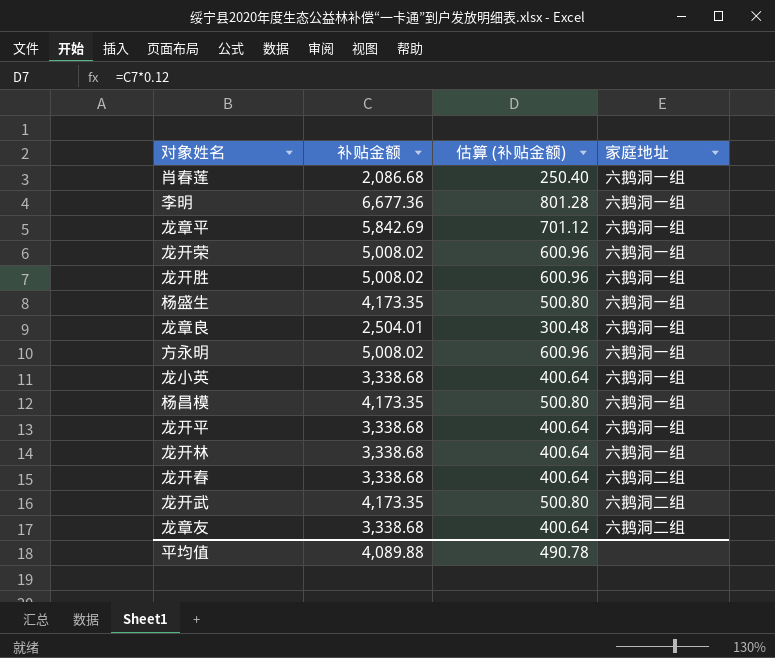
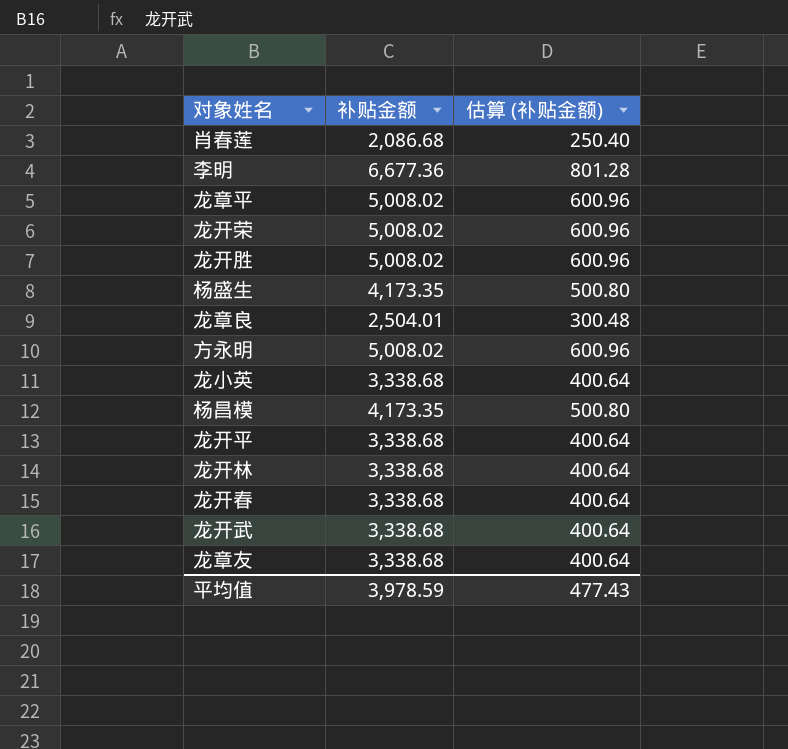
column 家庭地址 | position: 4 -> none
龙章平 | 补贴金额: 5,842.69 -> 5,008.02
龙章平 | 估算 (补贴金额): 701.12 -> 600.96
龙开武 | 补贴金额: 4,173.35 -> 3,338.68
龙开武 | 估算 (补贴金额): 500.80 -> 400.64
平均值 | 补贴金额: 4,089.88 -> 3,978.59
平均值 | 估算 (补贴金额): 490.78 -> 477.43

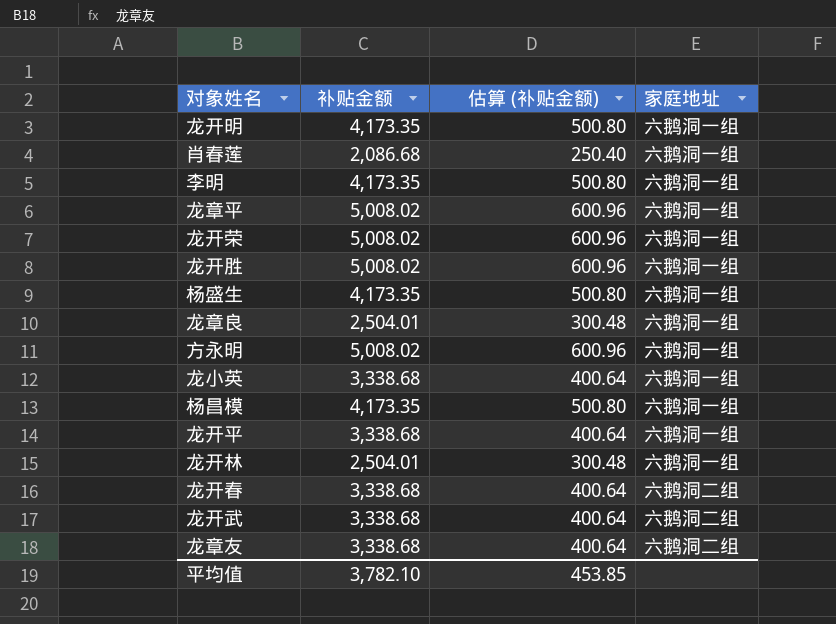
column 家庭地址 | position: none -> 4
row 龙开明: none -> 4,173.35 | 500.80 | 六鹅洞一组
李明 | 补贴金额: 6,677.36 -> 4,173.35
李明 | 估算 (补贴金额): 801.28 -> 500.80
龙开林 | 补贴金额: 3,338.68 -> 2,504.01
龙开林 | 估算 (补贴金额): 400.64 -> 300.48
平均值 | 补贴金额: 3,978.59 -> 3,782.10
平均值 | 估算 (补贴金额): 477.43 -> 453.85

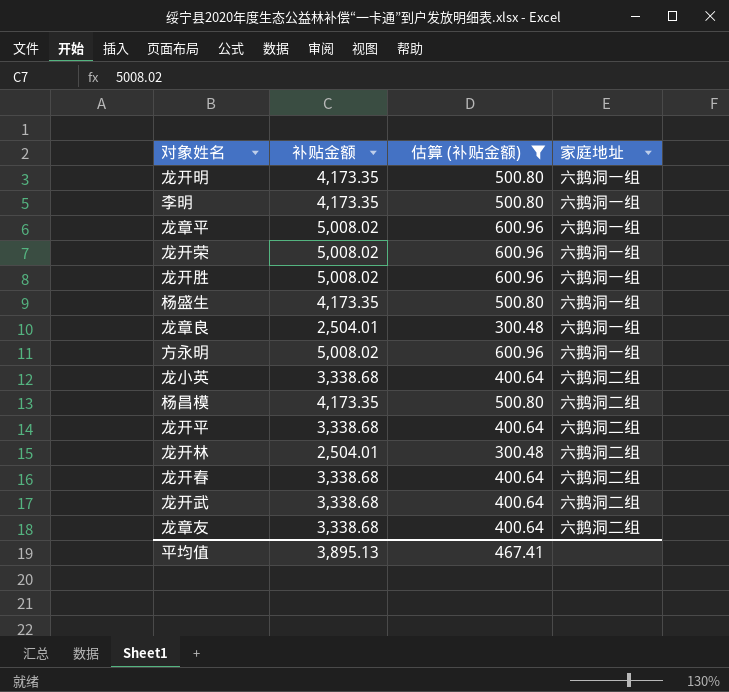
filter: none -> 估算 (补贴金额) != 250.40
龙小英 | 家庭地址: 六鹅洞一组 -> 六鹅洞二组
杨昌模 | 家庭地址: 六鹅洞一组 -> 六鹅洞二组
龙开平 | 家庭地址: 六鹅洞一组 -> 六鹅洞二组
龙开林 | 家庭地址: 六鹅洞一组 -> 六鹅洞二组
平均值 | 补贴金额: 3,782.10 -> 3,895.13
平均值 | 估算 (补贴金额): 453.85 -> 467.41

